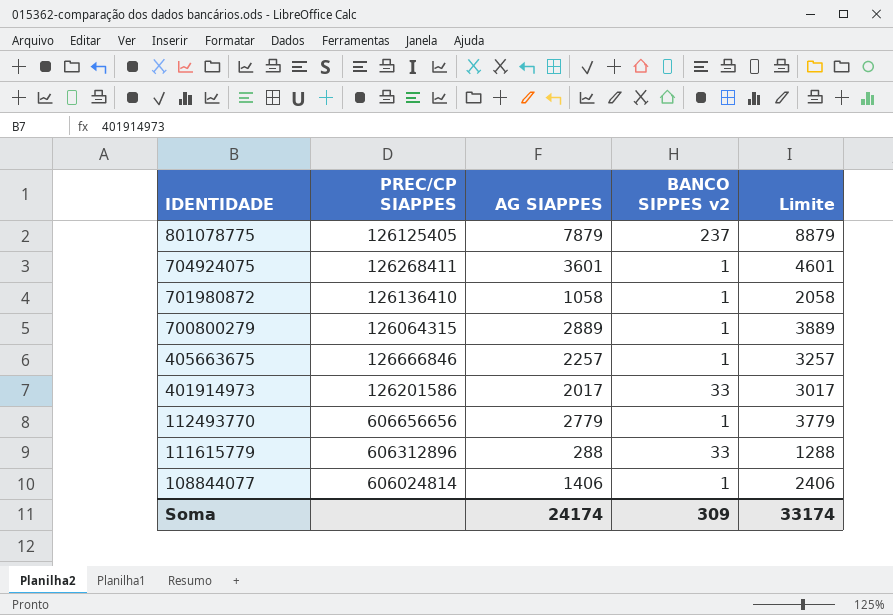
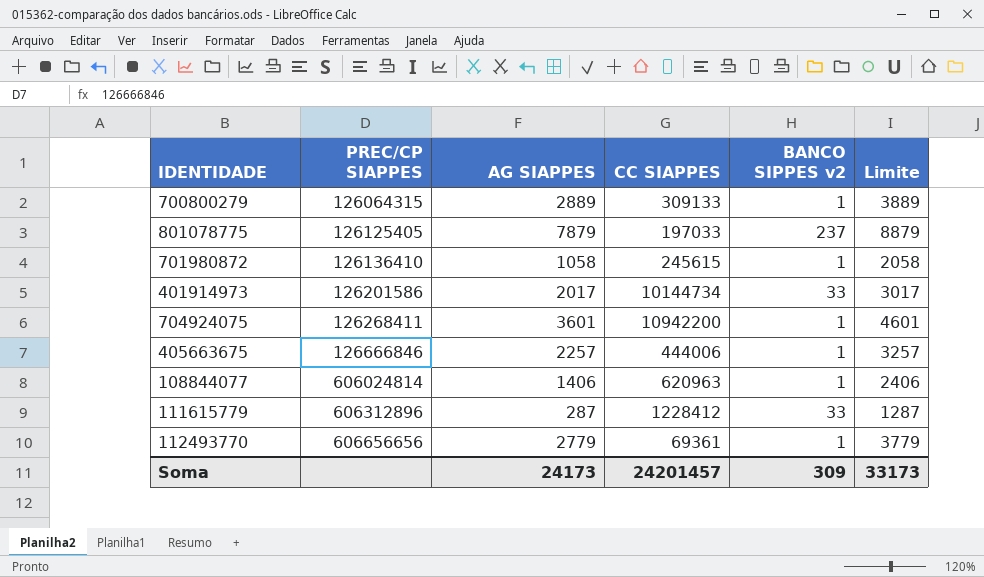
row order: IDENTIDADE descending -> PREC/CP SIAPPES ascending
column CC SIAPPES | position: none -> 4
111615779 | AG SIAPPES: 288 -> 287
111615779 | Limite: 1288 -> 1287
Soma | AG SIAPPES: 24174 -> 24173
Soma | Limite: 33174 -> 33173

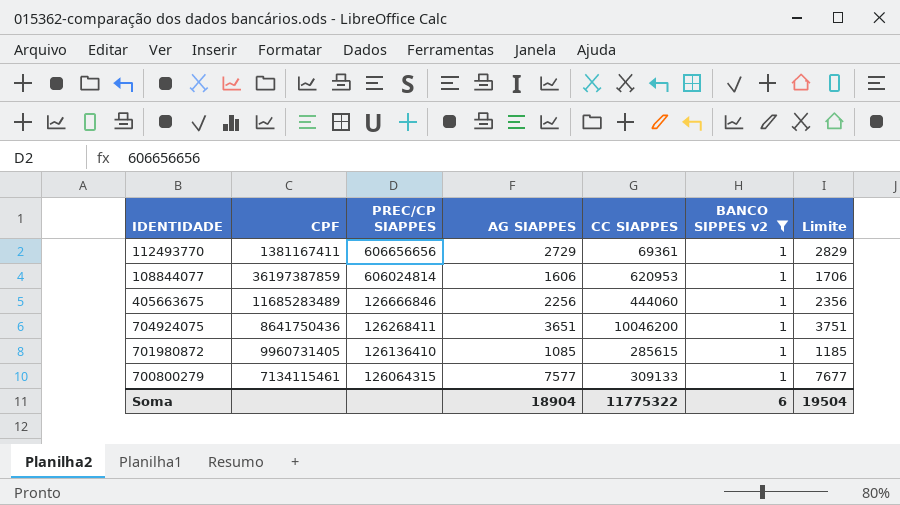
filter: none -> BANCO SIPPES v2 = 1
row order: PREC/CP SIAPPES ascending -> PREC/CP SIAPPES descending
column CPF | position: none -> 2
column Limite | formula: [AG SIAPPES] + 1000 -> [AG SIAPPES] + 100
112493770 | AG SIAPPES: 2779 -> 2729
108844077 | AG SIAPPES: 1406 -> 1606
108844077 | CC SIAPPES: 620963 -> 620953
405663675 | AG SIAPPES: 2257 -> 2256
405663675 | CC SIAPPES: 444006 -> 444060
704924075 | AG SIAPPES: 3601 -> 3651
704924075 | CC SIAPPES: 10942200 -> 10046200
701980872 | AG SIAPPES: 1058 -> 1085
701980872 | CC SIAPPES: 245615 -> 285615
700800279 | AG SIAPPES: 2889 -> 7577
Soma | AG SIAPPES: 24173 -> 18904
Soma | CC SIAPPES: 24201457 -> 11775322
Soma | BANCO SIPPES v2: 309 -> 6
Soma | Limite: 33173 -> 19504

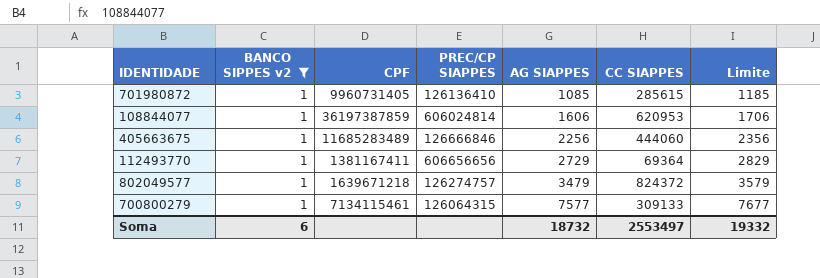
row order: PREC/CP SIAPPES descending -> AG SIAPPES ascending
column BANCO SIPPES v2 | position: 6 -> 2
row 704924075: 8641750436 | 126268411 | 3651 | 10046200 | 1 | 3751 -> none
112493770 | CC SIAPPES: 69361 -> 69364
row 802049577: none -> 1 | 1639671218 | 126274757 | 3479 | 824372 | 3579
Soma | AG SIAPPES: 18904 -> 18732
Soma | CC SIAPPES: 11775322 -> 2553497
Soma | Limite: 19504 -> 19332

